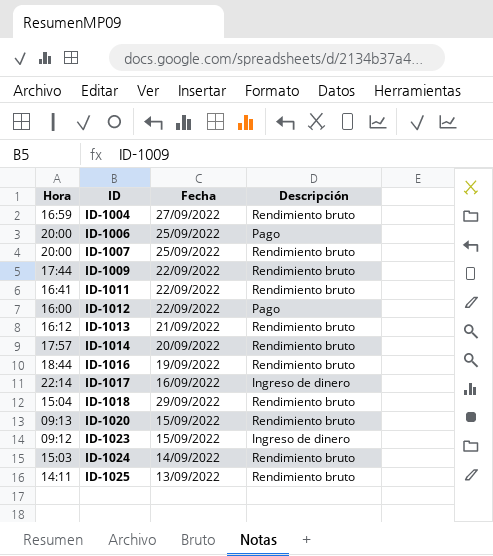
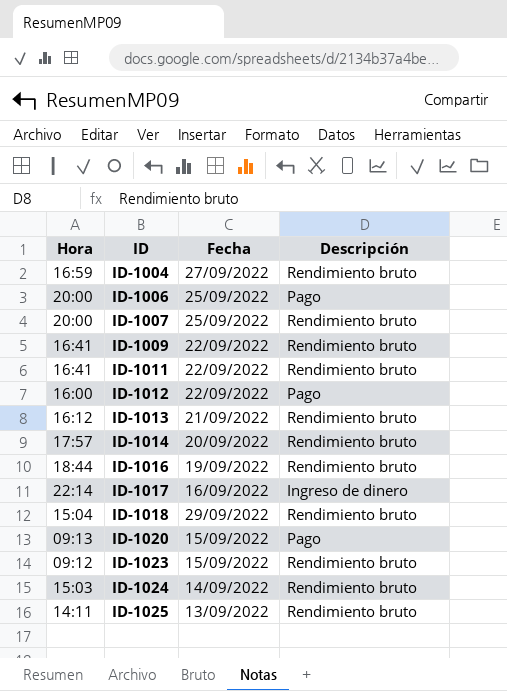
ID-1009 | Hora: 17:44 -> 16:41
ID-1020 | Descripción: Rendimiento bruto -> Pago
ID-1023 | Descripción: Ingreso de dinero -> Rendimiento bruto

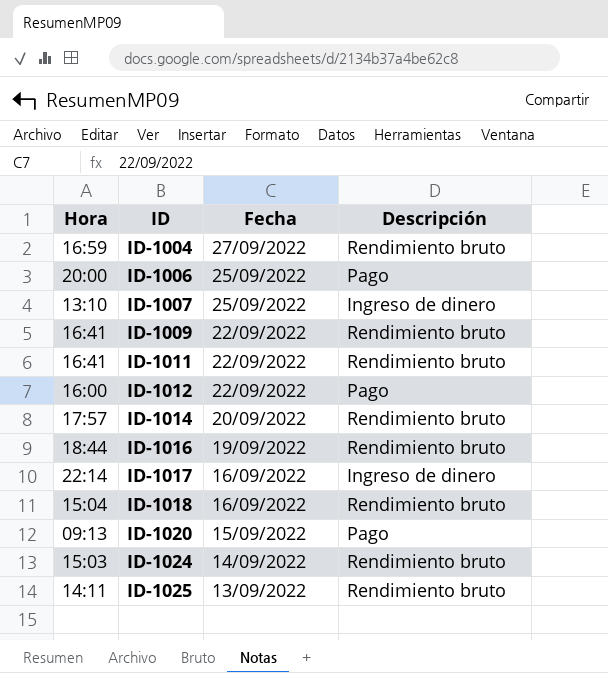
row ID-1013: 16:12 | 21/09/2022 | Rendimiento bruto -> none
row ID-1023: 09:12 | 15/09/2022 | Rendimiento bruto -> none
ID-1007 | Hora: 20:00 -> 13:10
ID-1007 | Descripción: Rendimiento bruto -> Ingreso de dinero
ID-1018 | Fecha: 29/09/2022 -> 16/09/2022

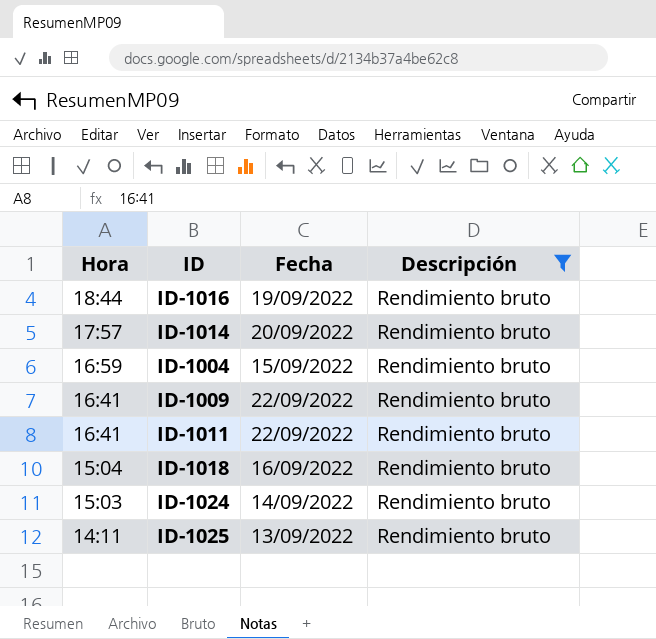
filter: none -> Descripción = Rendimiento bruto
row order: ID ascending -> Hora descending
ID-1004 | Fecha: 27/09/2022 -> 15/09/2022

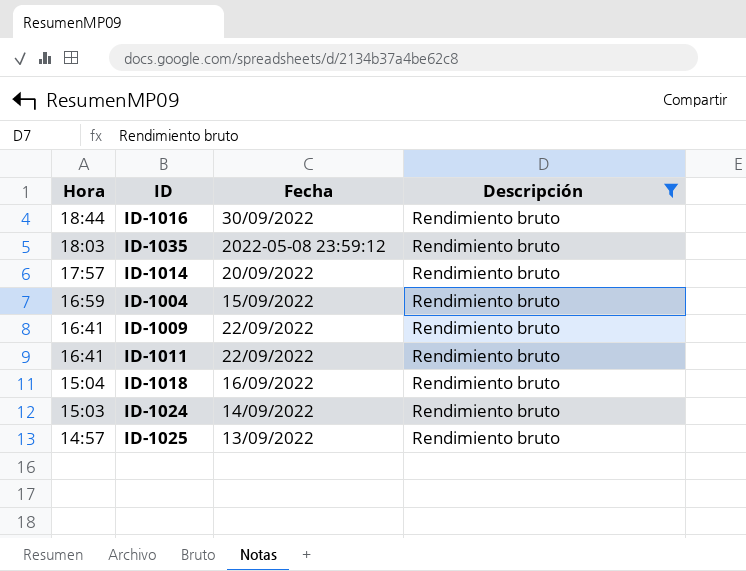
ID-1016 | Fecha: 19/09/2022 -> 30/09/2022
row ID-1035: none -> 18:03 | 2022-05-08 23:59:12 | Rendimiento bruto
ID-1025 | Hora: 14:11 -> 14:57

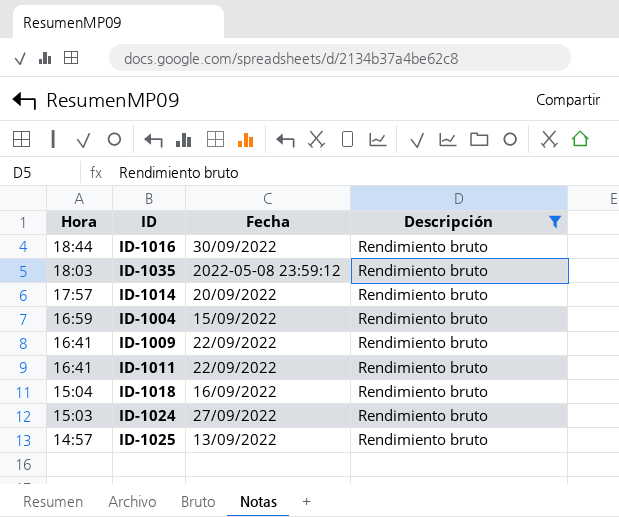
ID-1024 | Fecha: 14/09/2022 -> 27/09/2022

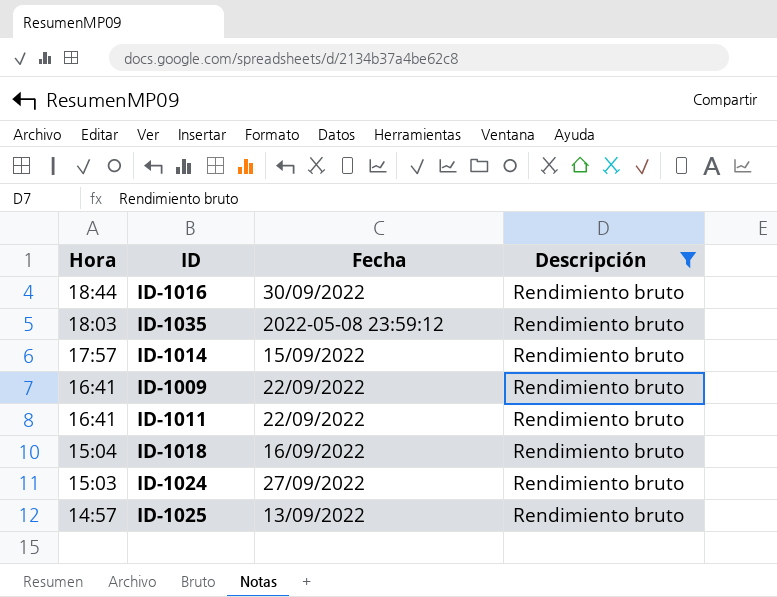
row ID-1004: 16:59 | 15/09/2022 | Rendimiento bruto -> none
ID-1014 | Fecha: 20/09/2022 -> 15/09/2022

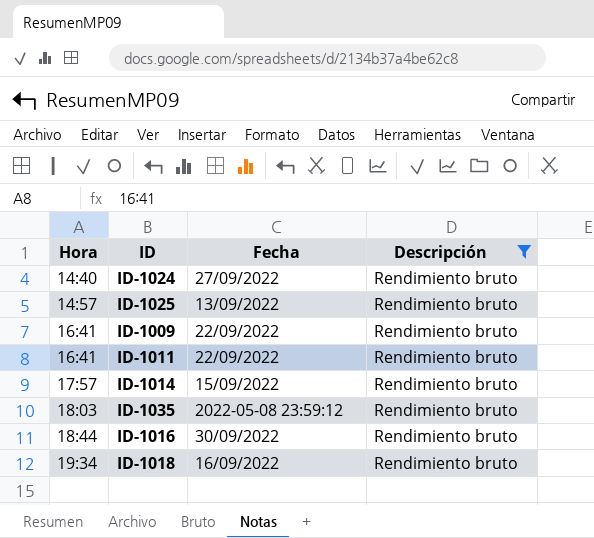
row order: Hora descending -> Hora ascending
ID-1024 | Hora: 15:03 -> 14:40
ID-1018 | Hora: 15:04 -> 19:34

